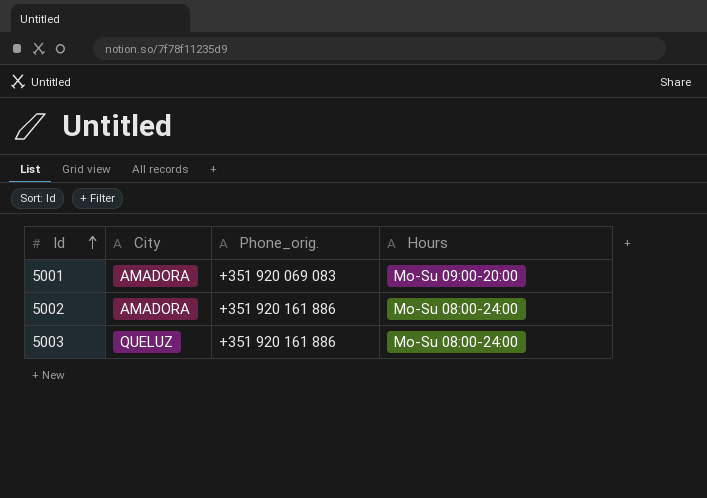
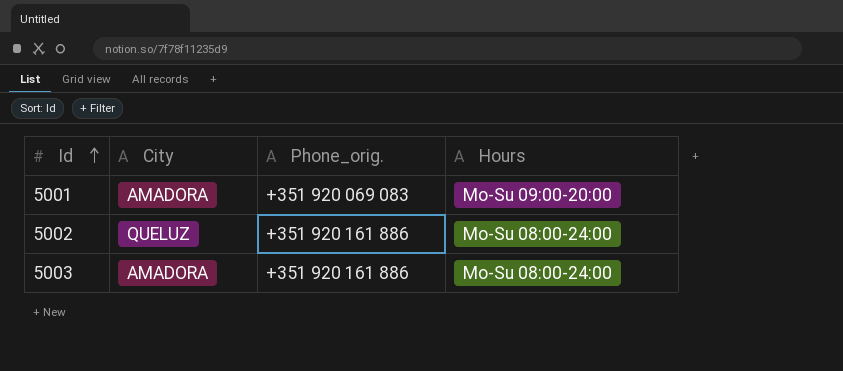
5002 | City: AMADORA -> QUELUZ
5003 | City: QUELUZ -> AMADORA

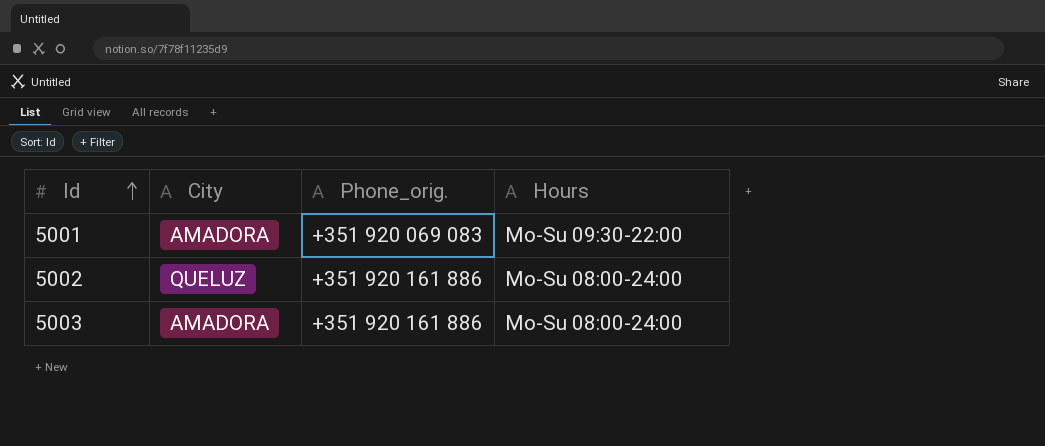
5001 | Hours: Mo-Su 09:00-20:00 -> Mo-Su 09:30-22:00

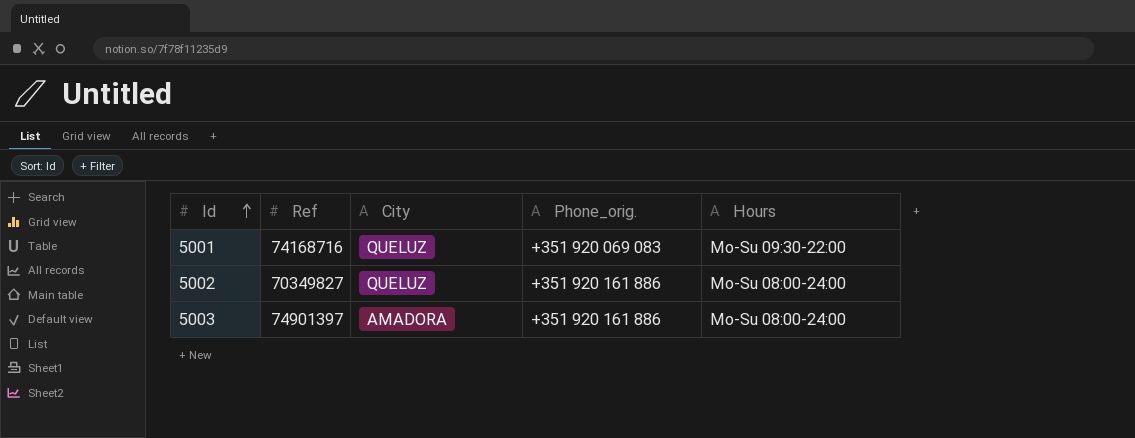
column Ref | position: none -> 2
5001 | City: AMADORA -> QUELUZ

